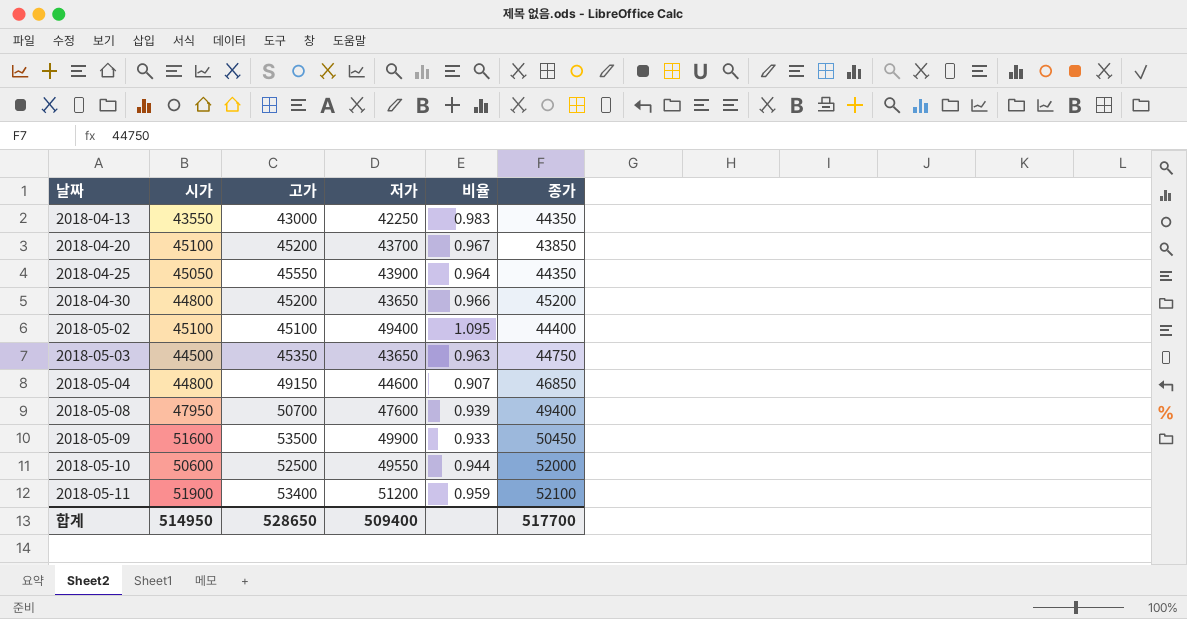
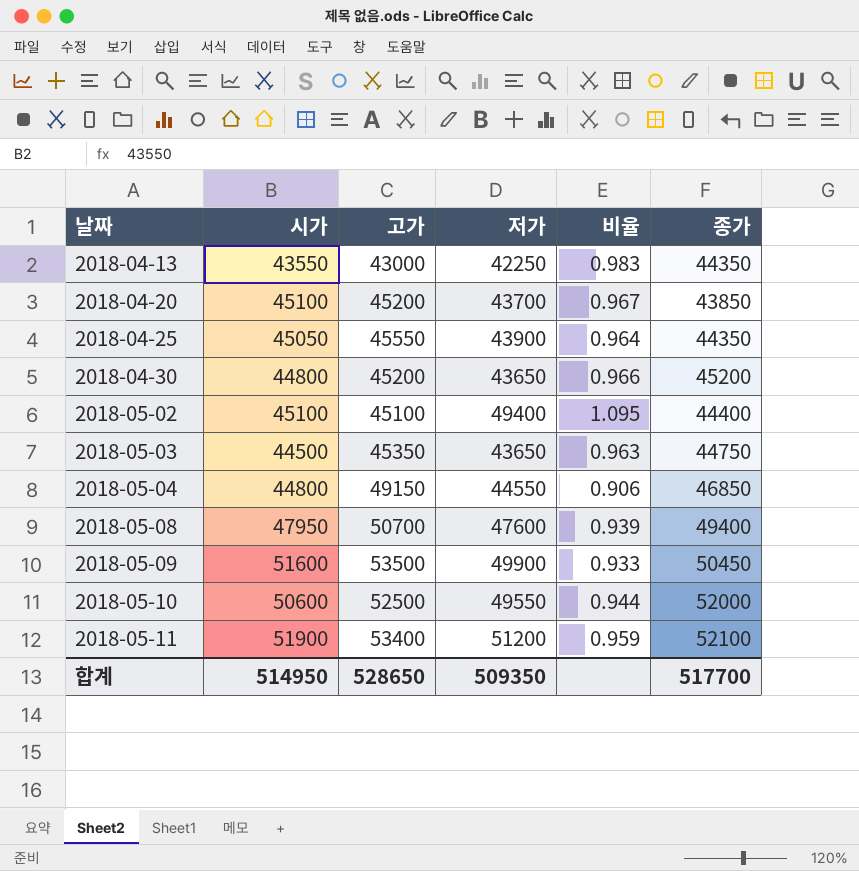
2018-05-04 | 저가: 44600 -> 44550
2018-05-04 | 비율: 0.907 -> 0.906
합계 | 저가: 509400 -> 509350

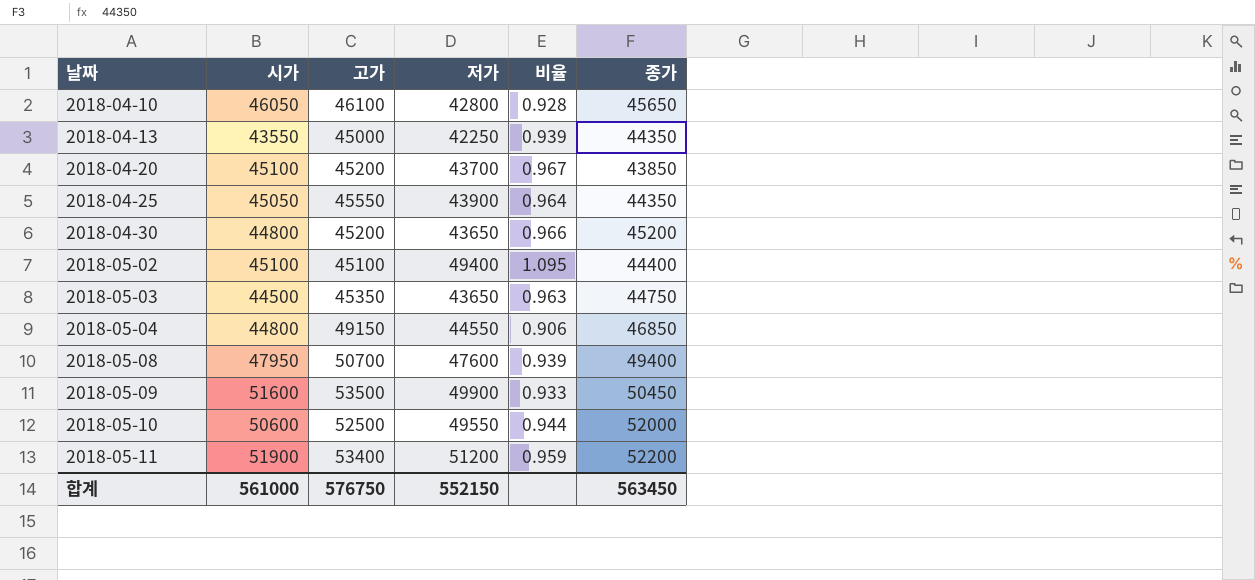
row 2018-04-10: none -> 46050 | 46100 | 42800 | 0.928 | 45650
2018-04-13 | 고가: 43000 -> 45000
2018-04-13 | 비율: 0.983 -> 0.939
2018-05-11 | 종가: 52100 -> 52200
합계 | 시가: 514950 -> 561000
합계 | 고가: 528650 -> 576750
합계 | 저가: 509350 -> 552150
합계 | 종가: 517700 -> 563450

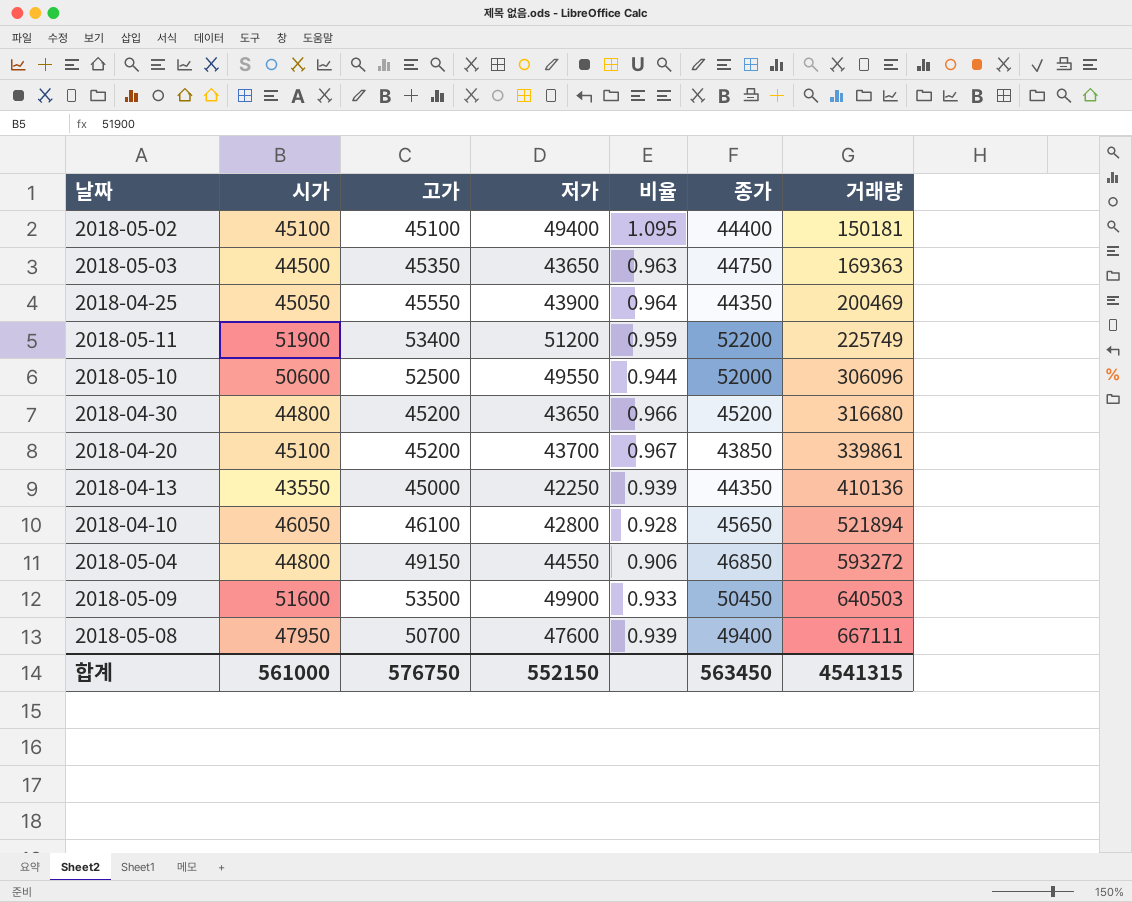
row order: 날짜 ascending -> 거래량 ascending
column 거래량 | position: none -> 7

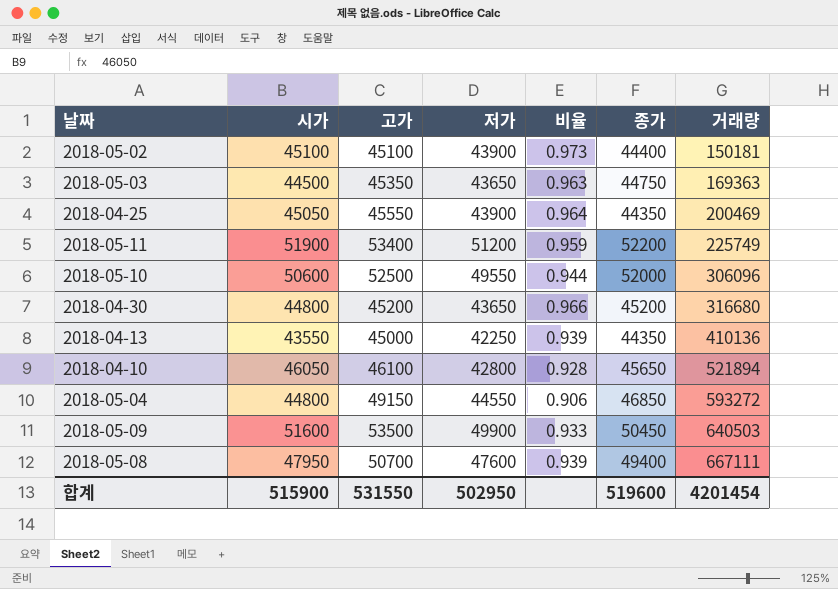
row 2018-04-20: 45100 | 45200 | 43700 | 0.967 | 43850 | 339861 -> none
2018-05-02 | 저가: 49400 -> 43900
2018-05-02 | 비율: 1.095 -> 0.973
합계 | 시가: 561000 -> 515900
합계 | 고가: 576750 -> 531550
합계 | 저가: 552150 -> 502950
합계 | 종가: 563450 -> 519600
합계 | 거래량: 4541315 -> 4201454

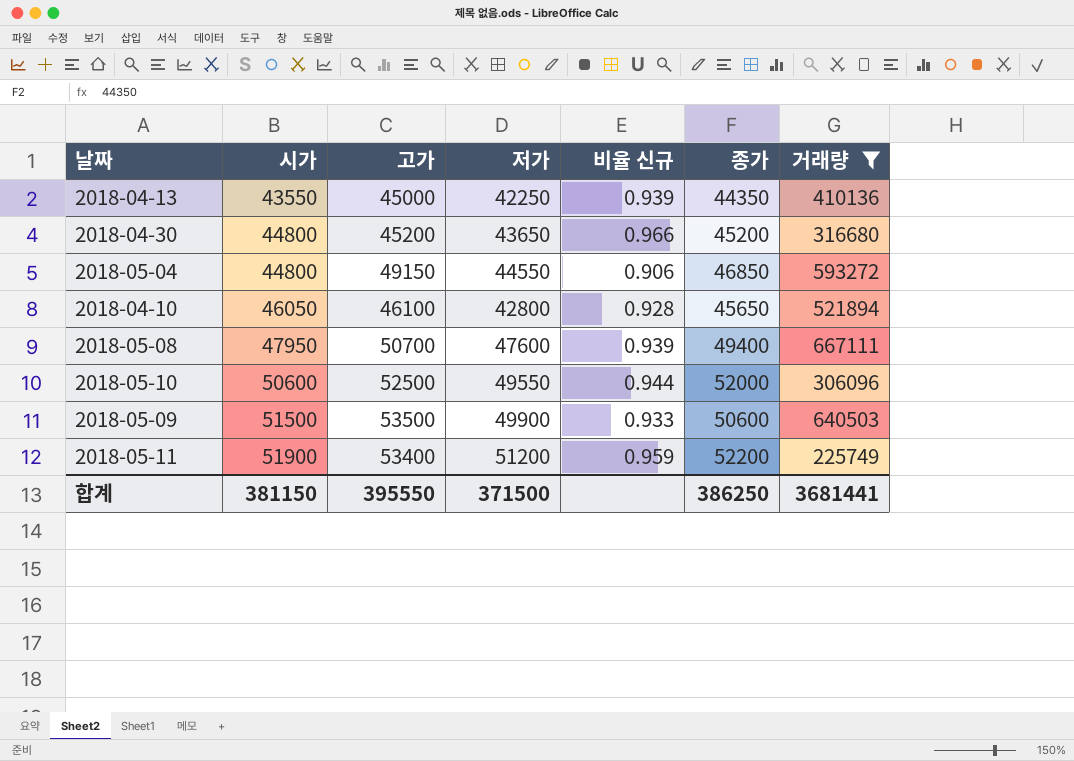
filter: none -> 거래량 >= 225749
row order: 거래량 ascending -> 시가 ascending
column name: 비율 -> 비율 신규
2018-05-09 | 시가: 51600 -> 51500
2018-05-09 | 종가: 50450 -> 50600
합계 | 시가: 515900 -> 381150
합계 | 고가: 531550 -> 395550
합계 | 저가: 502950 -> 371500
합계 | 종가: 519600 -> 386250
합계 | 거래량: 4201454 -> 3681441

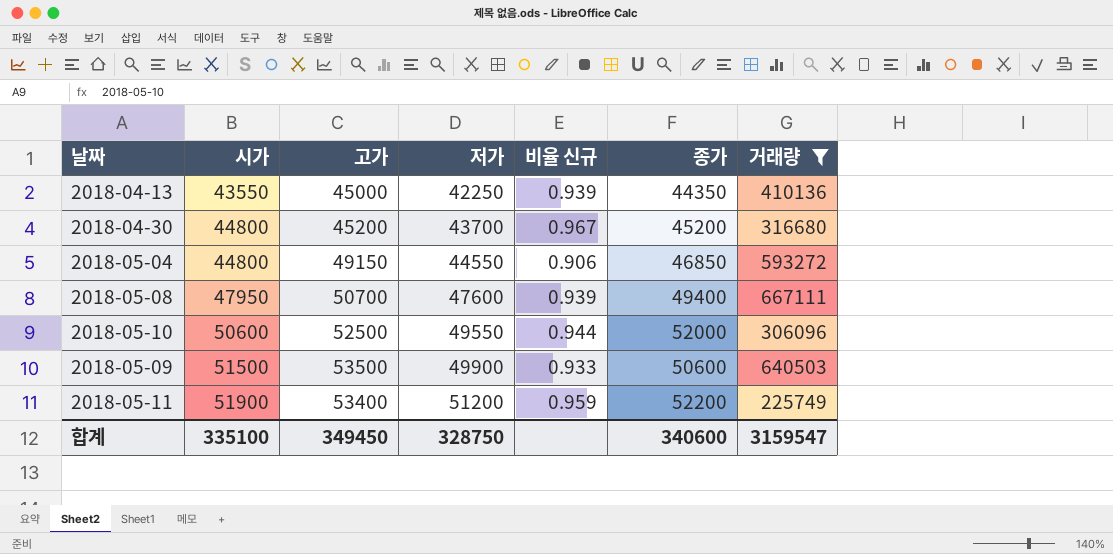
row 2018-04-10: 46050 | 46100 | 42800 | 0.928 | 45650 | 521894 -> none
2018-04-30 | 저가: 43650 -> 43700
2018-04-30 | 비율 신규: 0.966 -> 0.967
합계 | 시가: 381150 -> 335100
합계 | 고가: 395550 -> 349450
합계 | 저가: 371500 -> 328750
합계 | 종가: 386250 -> 340600
합계 | 거래량: 3681441 -> 3159547

